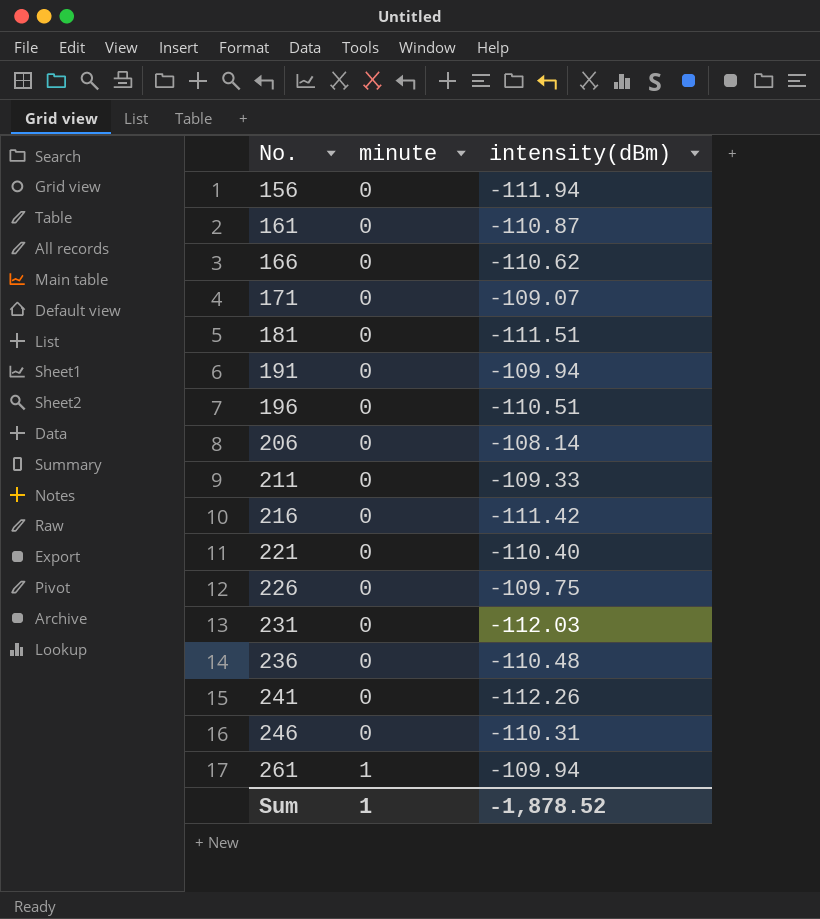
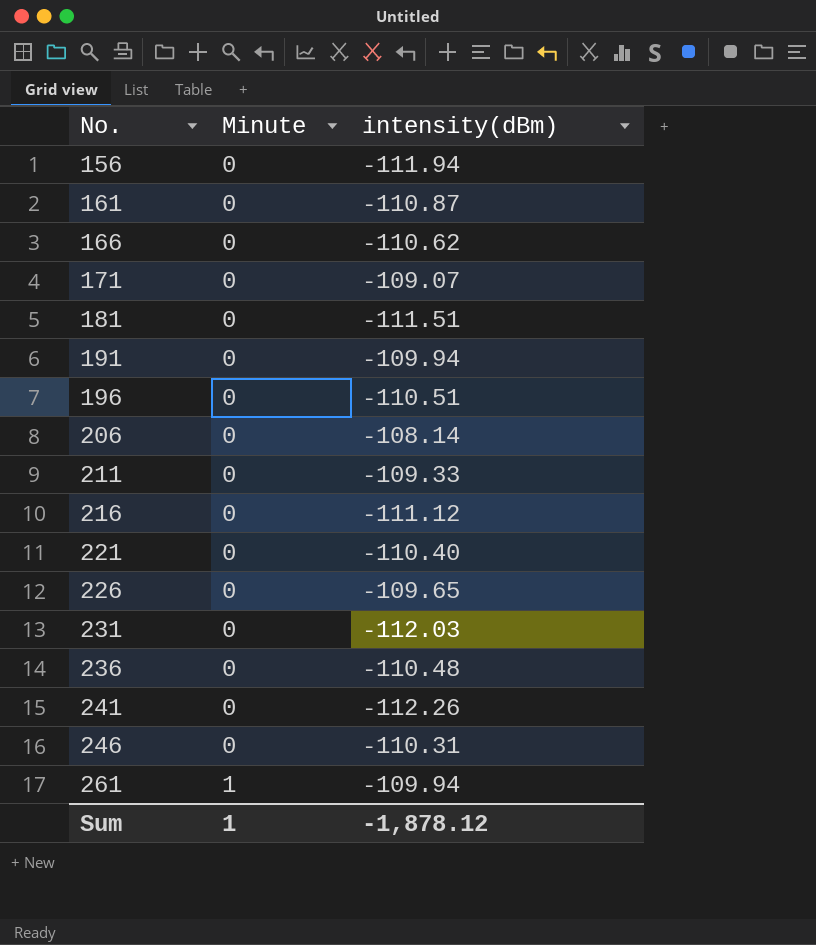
column name: minute -> Minute
216 | intensity(dBm): -111.42 -> -111.12
226 | intensity(dBm): -109.75 -> -109.65
Sum | intensity(dBm): -1,878.52 -> -1,878.12

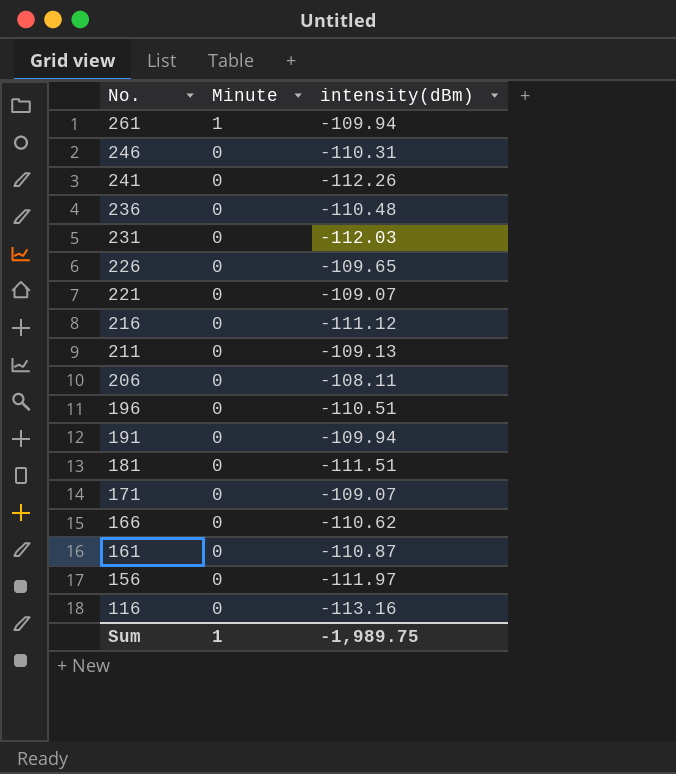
row order: No. ascending -> No. descending
221 | intensity(dBm): -110.40 -> -109.07
211 | intensity(dBm): -109.33 -> -109.13
206 | intensity(dBm): -108.14 -> -108.11
156 | intensity(dBm): -111.94 -> -111.97
row 116: none -> 0 | -113.16
Sum | intensity(dBm): -1,878.12 -> -1,989.75

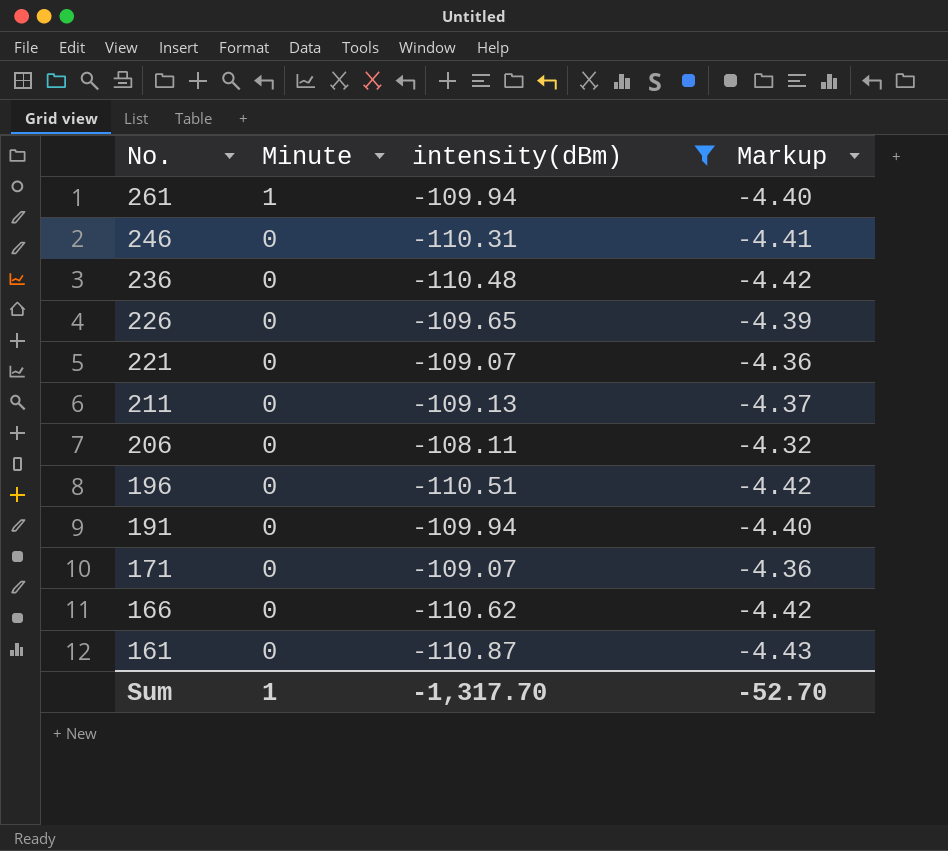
filter: none -> intensity(dBm) >= -110.87
column Markup | formula: none -> [intensity(dBm)] * 0.04
Sum | intensity(dBm): -1,989.75 -> -1,317.70

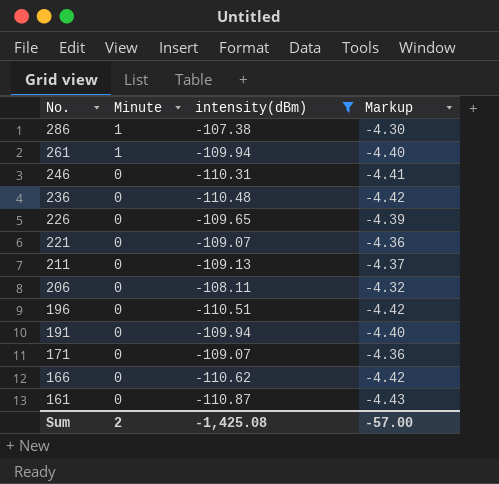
row 286: none -> 1 | -107.38 | -4.30
Sum | Minute: 1 -> 2
Sum | intensity(dBm): -1,317.70 -> -1,425.08
Sum | Markup: -52.70 -> -57.00

